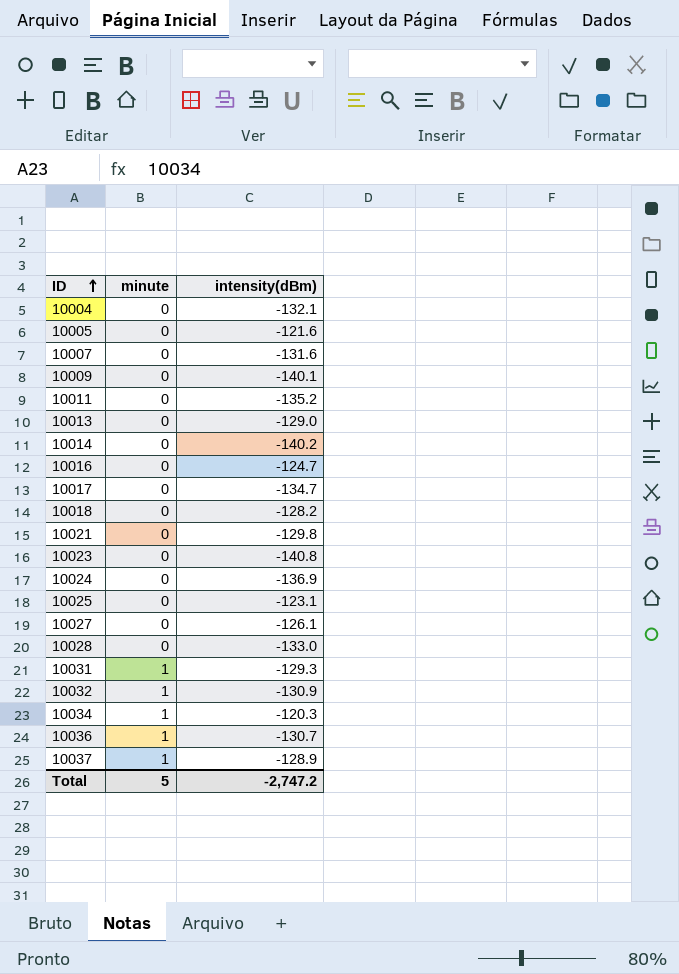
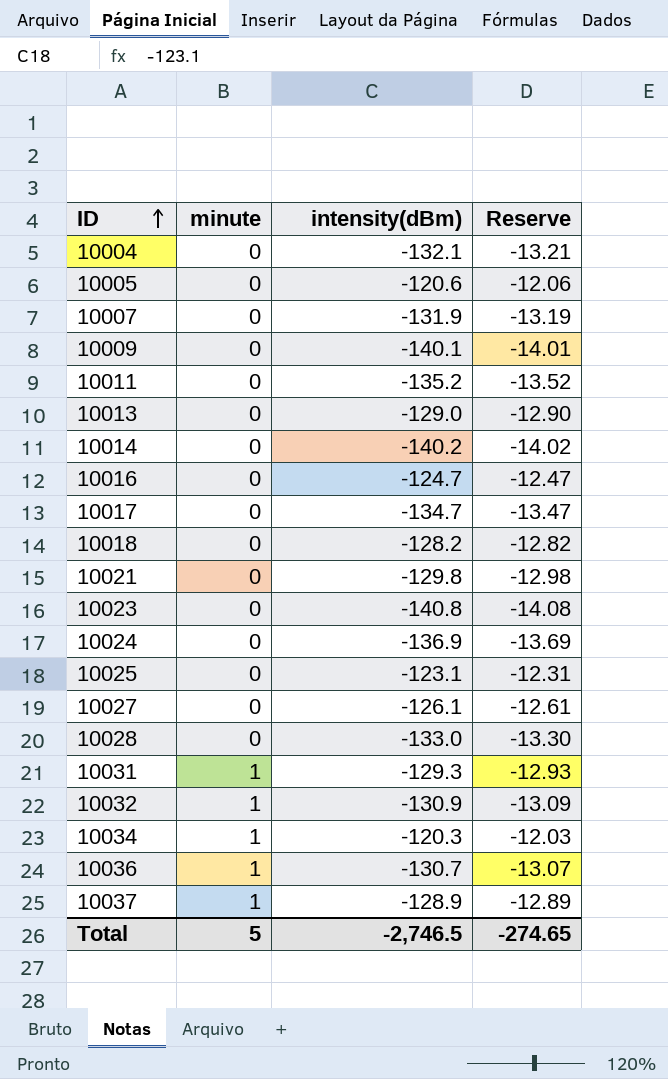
column Reserve | formula: none -> [intensity(dBm)] * 0.1
10005 | intensity(dBm): -121.6 -> -120.6
10007 | intensity(dBm): -131.6 -> -131.9
Total | intensity(dBm): -2,747.2 -> -2,746.5

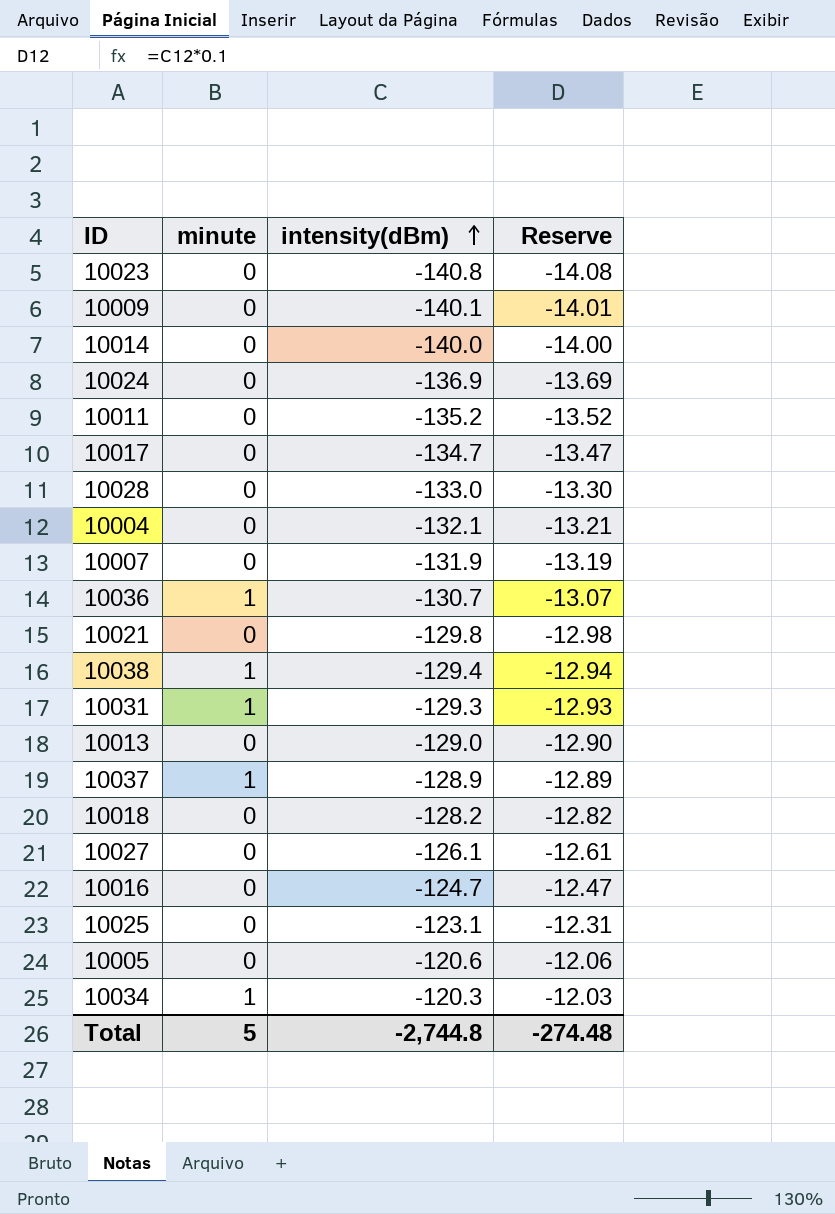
row order: ID ascending -> intensity(dBm) ascending
row 10032: 1 | -130.9 | -13.09 -> none
10014 | intensity(dBm): -140.2 -> -140.0
10014 | Reserve: -14.02 -> -14.00
row 10038: none -> 1 | -129.4 | -12.94
Total | intensity(dBm): -2,746.5 -> -2,744.8
Total | Reserve: -274.65 -> -274.48

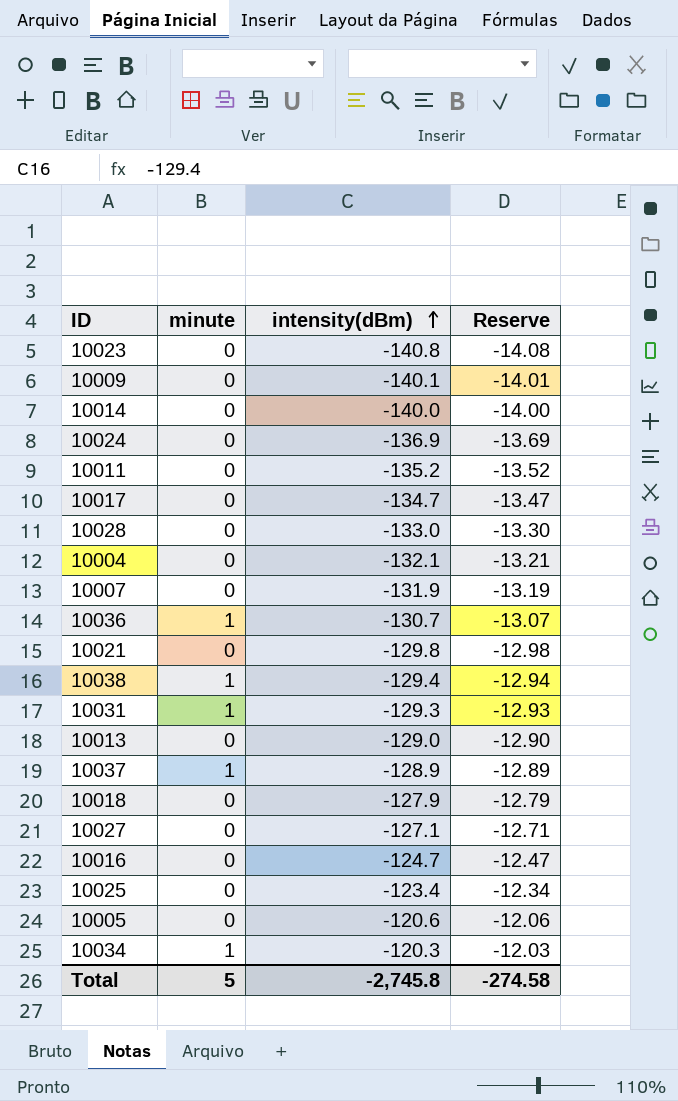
10018 | intensity(dBm): -128.2 -> -127.9
10018 | Reserve: -12.82 -> -12.79
10027 | intensity(dBm): -126.1 -> -127.1
10027 | Reserve: -12.61 -> -12.71
10025 | intensity(dBm): -123.1 -> -123.4
10025 | Reserve: -12.31 -> -12.34
Total | intensity(dBm): -2,744.8 -> -2,745.8
Total | Reserve: -274.48 -> -274.58

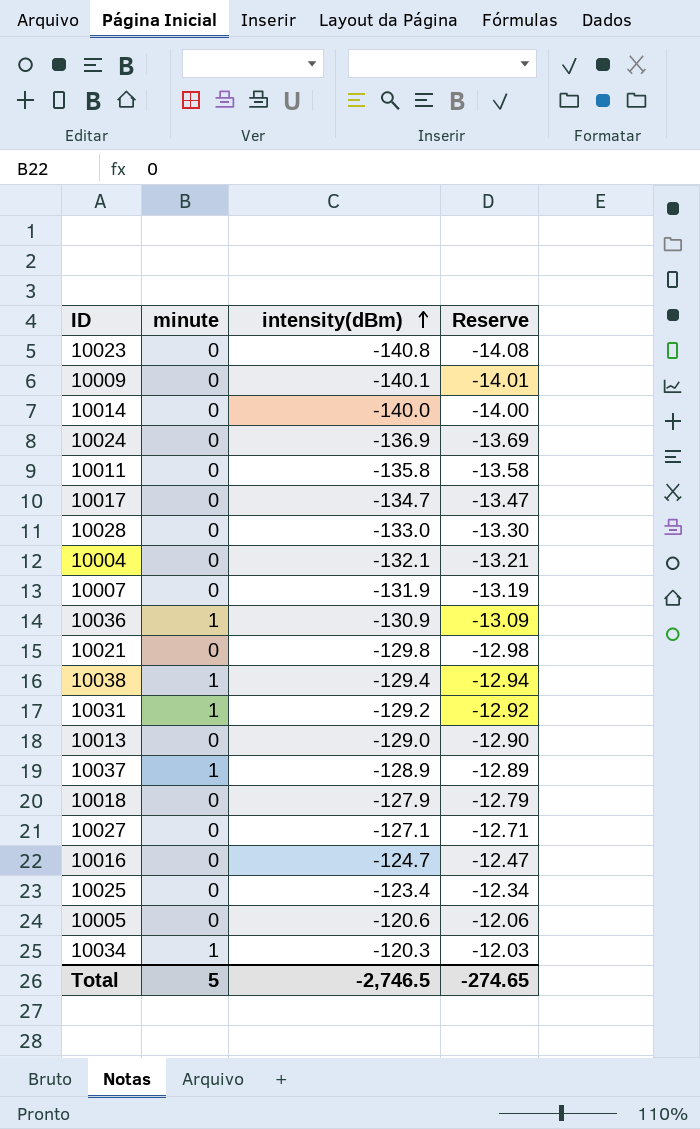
10011 | intensity(dBm): -135.2 -> -135.8
10011 | Reserve: -13.52 -> -13.58
10036 | intensity(dBm): -130.7 -> -130.9
10036 | Reserve: -13.07 -> -13.09
10031 | intensity(dBm): -129.3 -> -129.2
10031 | Reserve: -12.93 -> -12.92
Total | intensity(dBm): -2,745.8 -> -2,746.5
Total | Reserve: -274.58 -> -274.65

